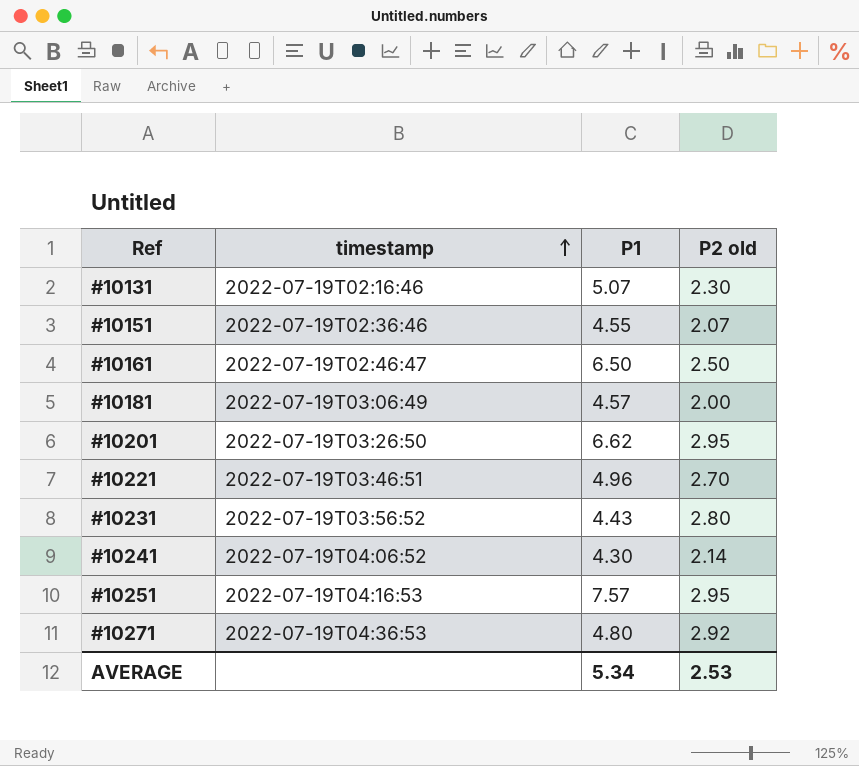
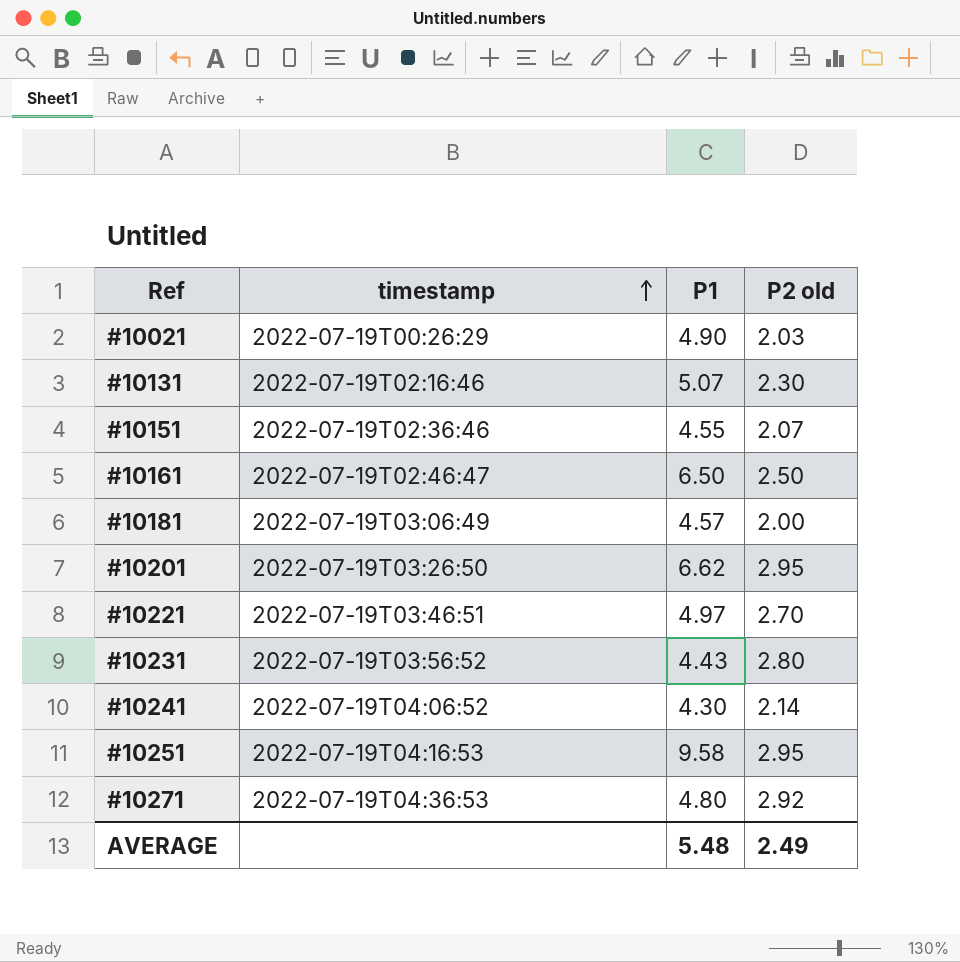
row #10021: none -> 2022-07-19T00:26:29 | 4.90 | 2.03
#10221 | P1: 4.96 -> 4.97
#10251 | P1: 7.57 -> 9.58
AVERAGE | P1: 5.34 -> 5.48
AVERAGE | P2 old: 2.53 -> 2.49

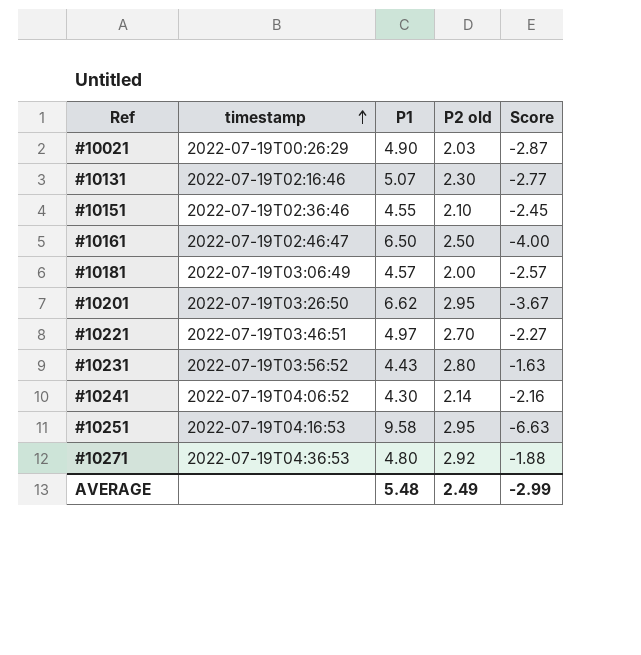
column Score | formula: none -> [P2 old] - [P1]
#10151 | P2 old: 2.07 -> 2.10

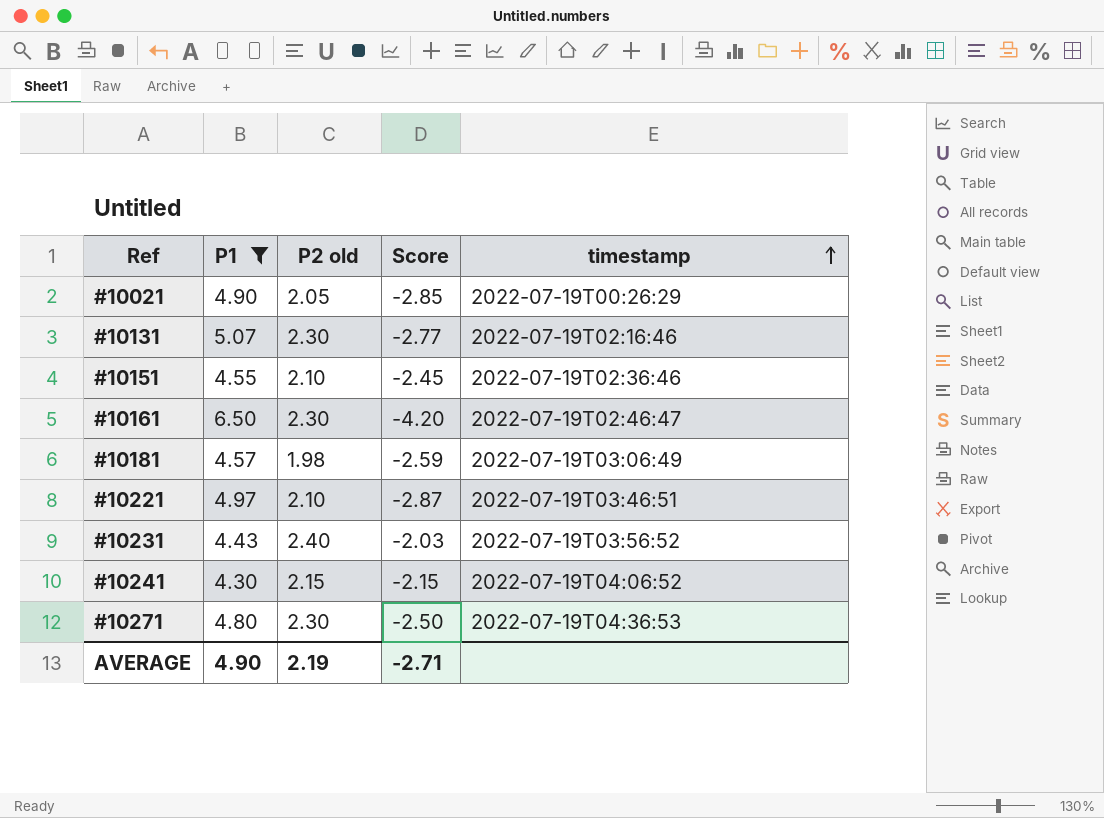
filter: none -> P1 <= 6.50
column timestamp | position: 2 -> 5
#10021 | P2 old: 2.03 -> 2.05
#10021 | Score: -2.87 -> -2.85
#10161 | P2 old: 2.50 -> 2.30
#10161 | Score: -4.00 -> -4.20
#10181 | P2 old: 2.00 -> 1.98
#10181 | Score: -2.57 -> -2.59
#10221 | P2 old: 2.70 -> 2.10
#10221 | Score: -2.27 -> -2.87
#10231 | P2 old: 2.80 -> 2.40
#10231 | Score: -1.63 -> -2.03
#10241 | P2 old: 2.14 -> 2.15
#10241 | Score: -2.16 -> -2.15
#10271 | P2 old: 2.92 -> 2.30
#10271 | Score: -1.88 -> -2.50
AVERAGE | P1: 5.48 -> 4.90
AVERAGE | P2 old: 2.49 -> 2.19
AVERAGE | Score: -2.99 -> -2.71

